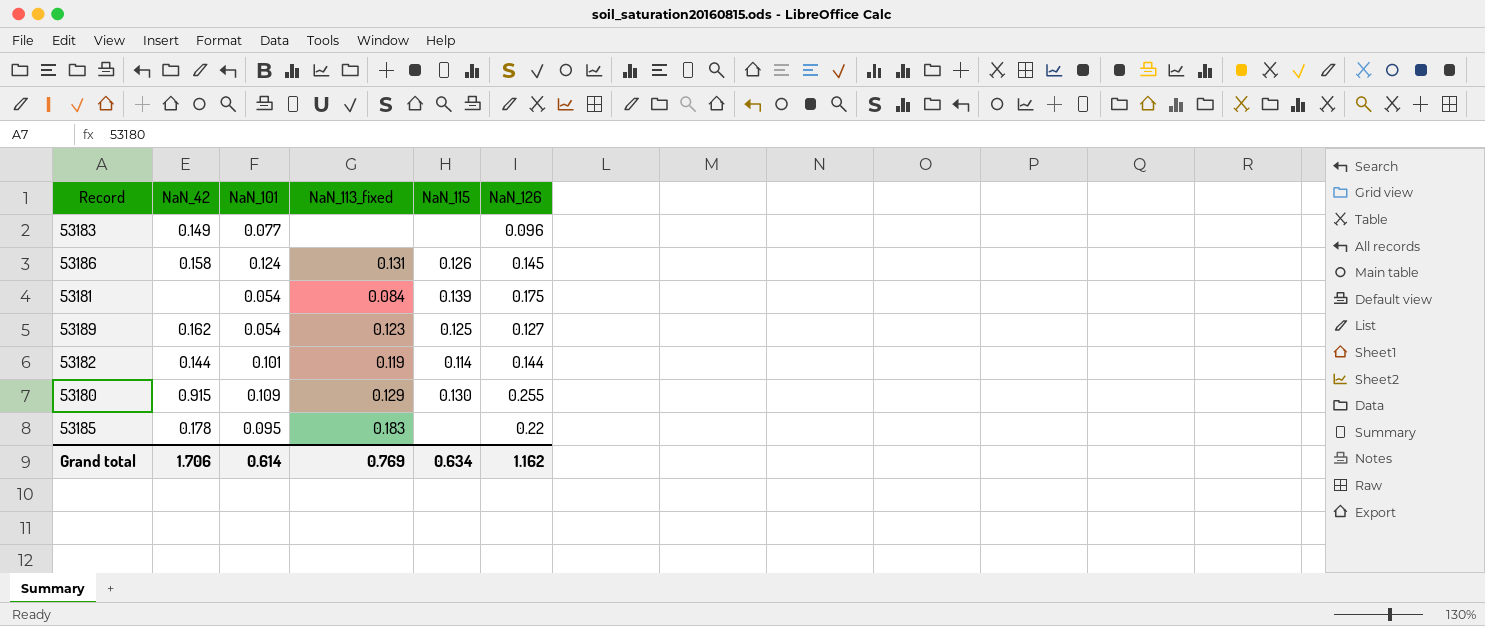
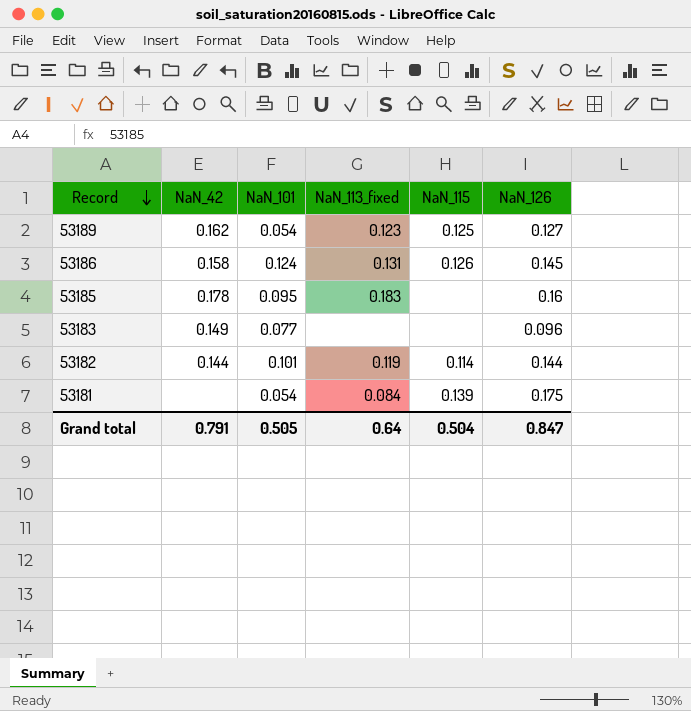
row order: none -> Record descending
row 53180: 0.915 | 0.109 | 0.129 | 0.130 | 0.255 -> none
53185 | NaN_126: 0.22 -> 0.16
Grand total | NaN_42: 1.706 -> 0.791
Grand total | NaN_101: 0.614 -> 0.505
Grand total | NaN_113_fixed: 0.769 -> 0.64
Grand total | NaN_115: 0.634 -> 0.504
Grand total | NaN_126: 1.162 -> 0.847

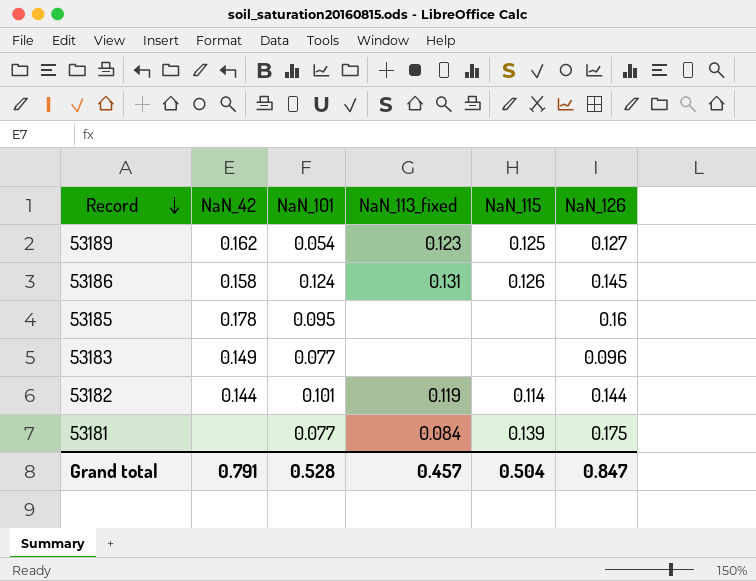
53185 | NaN_113_fixed: 0.183 -> none
53181 | NaN_101: 0.054 -> 0.077
Grand total | NaN_101: 0.505 -> 0.528
Grand total | NaN_113_fixed: 0.64 -> 0.457

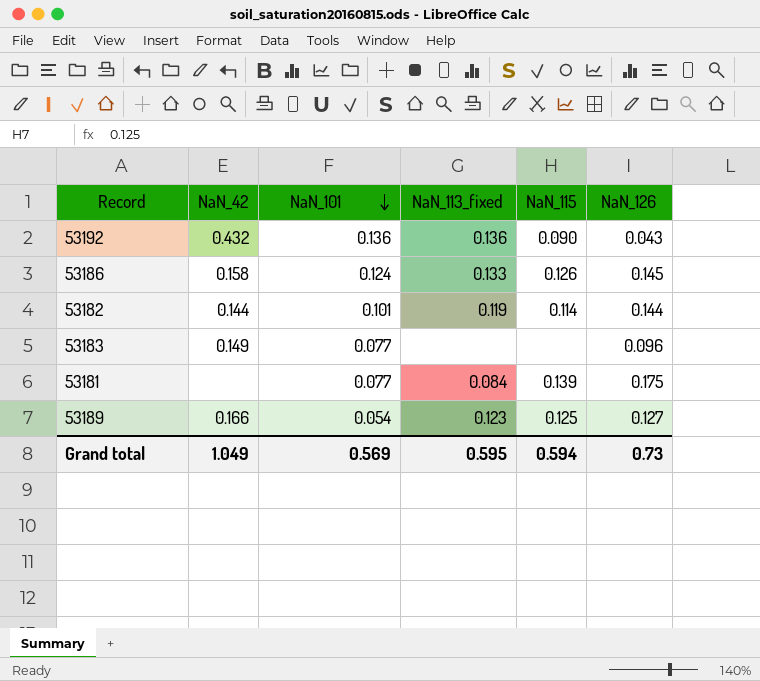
row order: Record descending -> NaN_101 descending
row 53185: 0.178 | 0.095 | none | none | 0.16 -> none
row 53192: none -> 0.432 | 0.136 | 0.136 | 0.090 | 0.043
53186 | NaN_113_fixed: 0.131 -> 0.133
53189 | NaN_42: 0.162 -> 0.166
Grand total | NaN_42: 0.791 -> 1.049
Grand total | NaN_101: 0.528 -> 0.569
Grand total | NaN_113_fixed: 0.457 -> 0.595
Grand total | NaN_115: 0.504 -> 0.594
Grand total | NaN_126: 0.847 -> 0.73

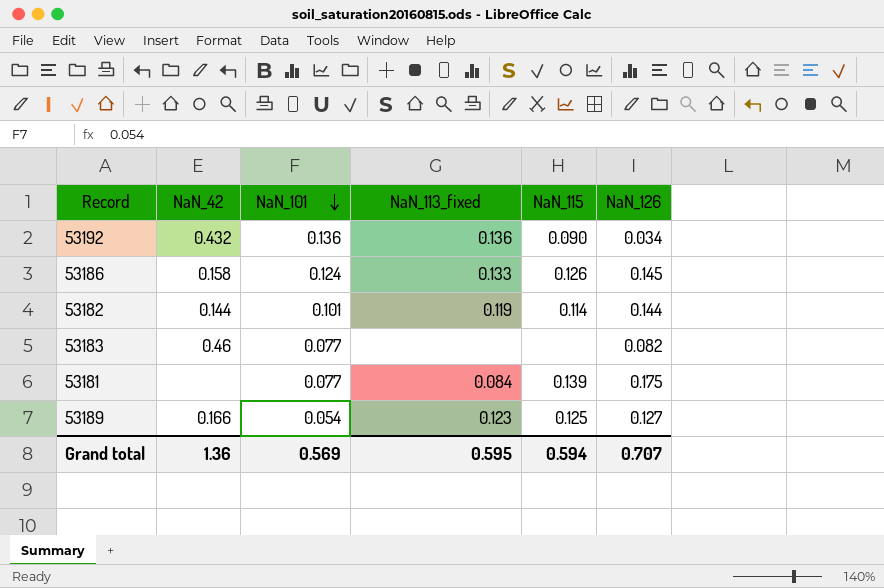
53192 | NaN_126: 0.043 -> 0.034
53183 | NaN_42: 0.149 -> 0.46
53183 | NaN_126: 0.096 -> 0.082
Grand total | NaN_42: 1.049 -> 1.36
Grand total | NaN_126: 0.73 -> 0.707

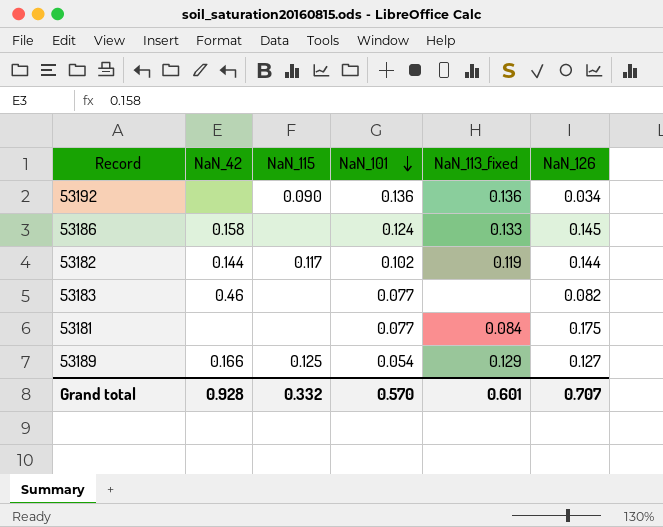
column NaN_115 | position: 5 -> 3
53192 | NaN_42: 0.432 -> none
53186 | NaN_115: 0.126 -> none
53182 | NaN_115: 0.114 -> 0.117
53182 | NaN_101: 0.101 -> 0.102
53181 | NaN_115: 0.139 -> none
53189 | NaN_113_fixed: 0.123 -> 0.129
Grand total | NaN_42: 1.36 -> 0.928
Grand total | NaN_115: 0.594 -> 0.332
Grand total | NaN_101: 0.569 -> 0.570
Grand total | NaN_113_fixed: 0.595 -> 0.601

